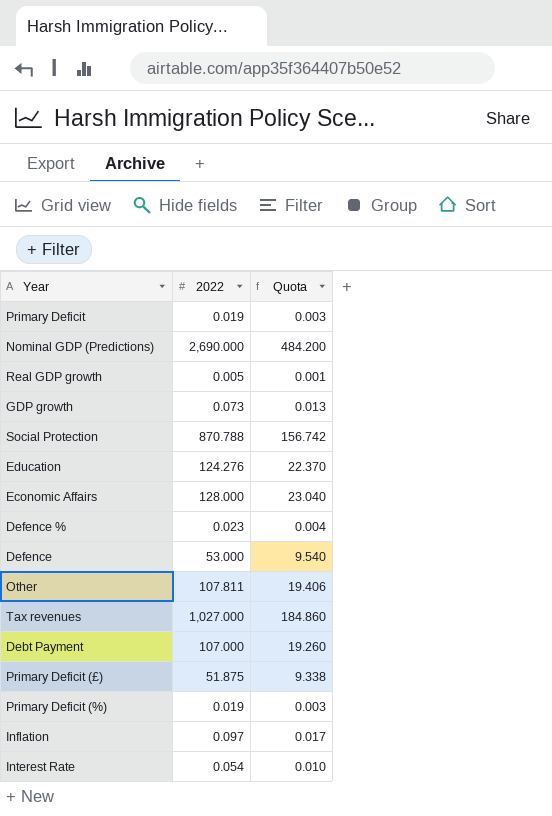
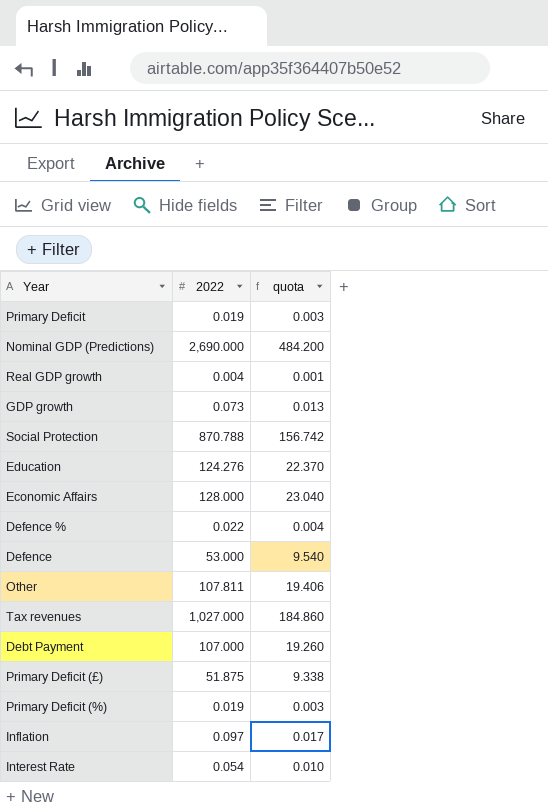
column name: Quota -> quota
Real GDP growth | 2022: 0.005 -> 0.004
Defence % | 2022: 0.023 -> 0.022

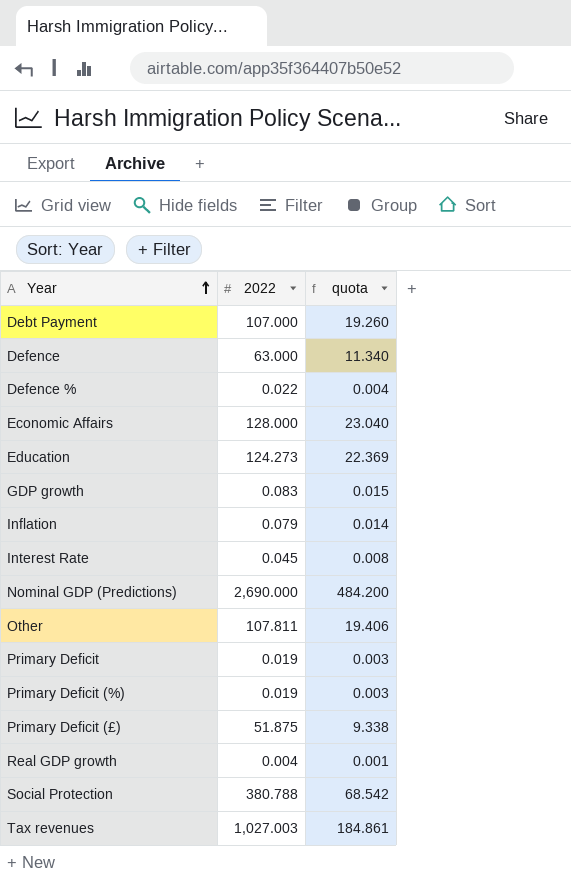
row order: none -> Year ascending
Defence | 2022: 53.000 -> 63.000
Defence | quota: 9.540 -> 11.340
Education | 2022: 124.276 -> 124.273
Education | quota: 22.370 -> 22.369
GDP growth | 2022: 0.073 -> 0.083
GDP growth | quota: 0.013 -> 0.015
Inflation | 2022: 0.097 -> 0.079
Inflation | quota: 0.017 -> 0.014
Interest Rate | 2022: 0.054 -> 0.045
Interest Rate | quota: 0.010 -> 0.008
Social Protection | 2022: 870.788 -> 380.788
Social Protection | quota: 156.742 -> 68.542
Tax revenues | 2022: 1,027.000 -> 1,027.003
Tax revenues | quota: 184.860 -> 184.861

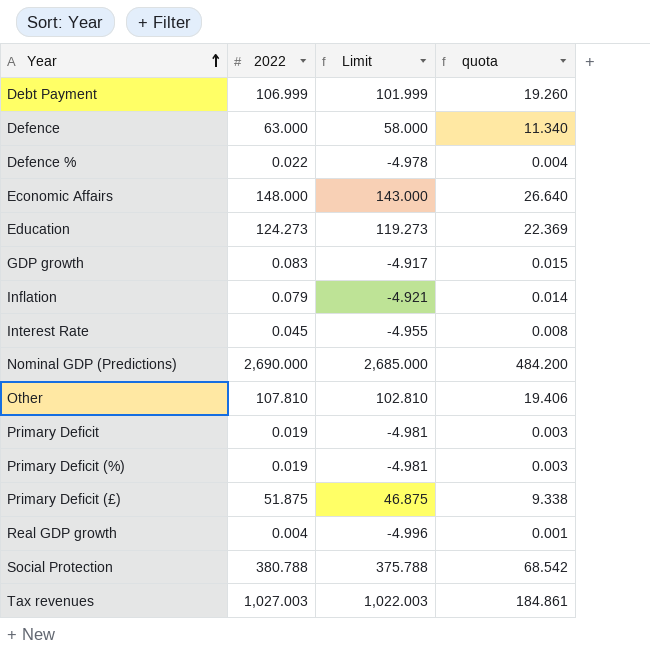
column Limit | formula: none -> [2022] - 5
Debt Payment | 2022: 107.000 -> 106.999
Economic Affairs | 2022: 128.000 -> 148.000
Economic Affairs | quota: 23.040 -> 26.640
Other | 2022: 107.811 -> 107.810

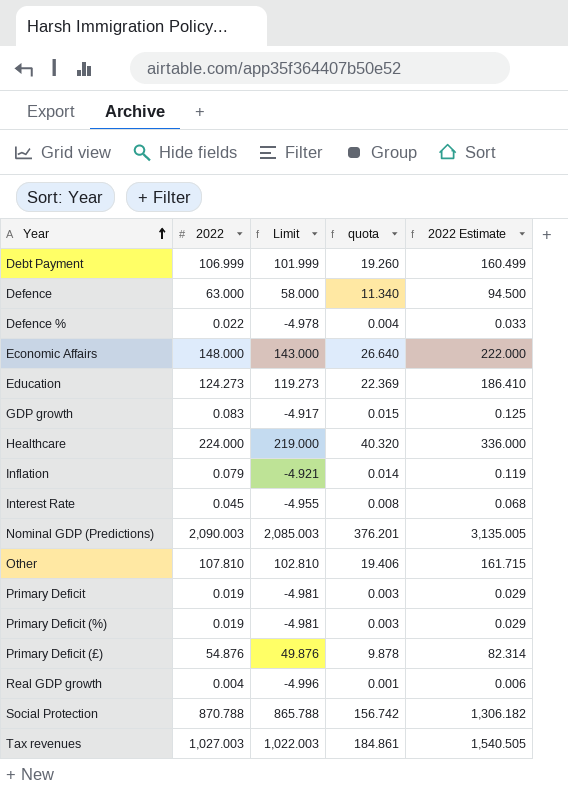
column 2022 Estimate | formula: none -> [2022] * 1.5
row Healthcare: none -> 224.000 | 219.000 | 40.320 | 336.000
Nominal GDP (Predictions) | 2022: 2,690.000 -> 2,090.003
Nominal GDP (Predictions) | Limit: 2,685.000 -> 2,085.003
Nominal GDP (Predictions) | quota: 484.200 -> 376.201
Primary Deficit (£) | 2022: 51.875 -> 54.876
Primary Deficit (£) | Limit: 46.875 -> 49.876
Primary Deficit (£) | quota: 9.338 -> 9.878
Social Protection | 2022: 380.788 -> 870.788
Social Protection | Limit: 375.788 -> 865.788
Social Protection | quota: 68.542 -> 156.742

